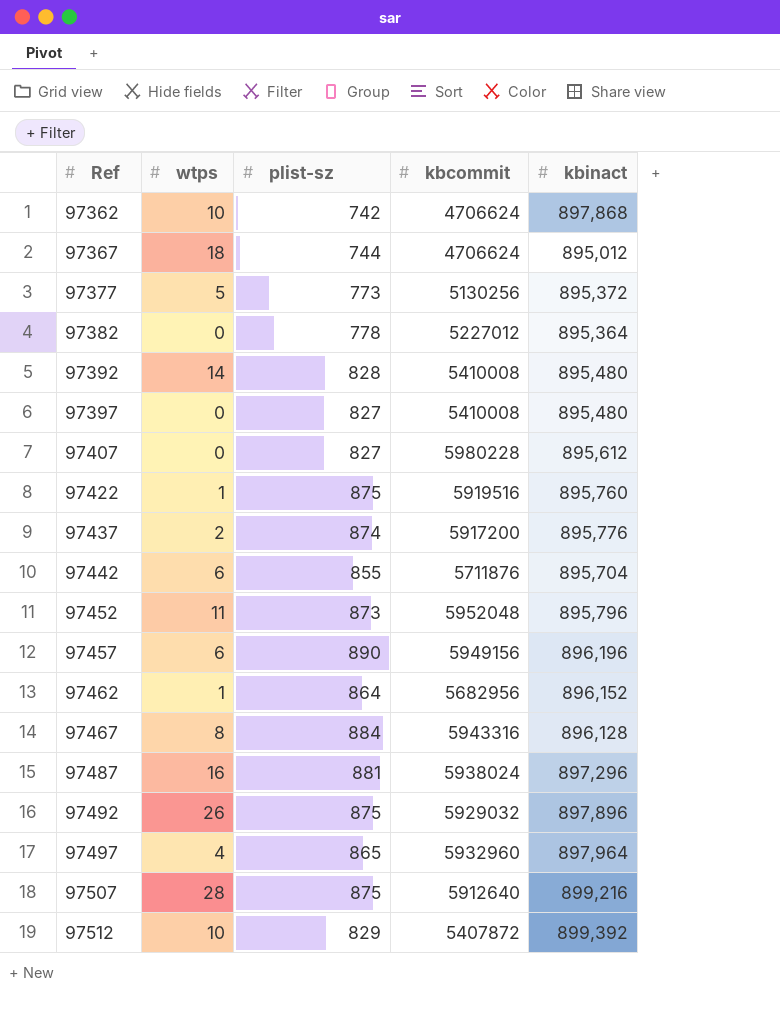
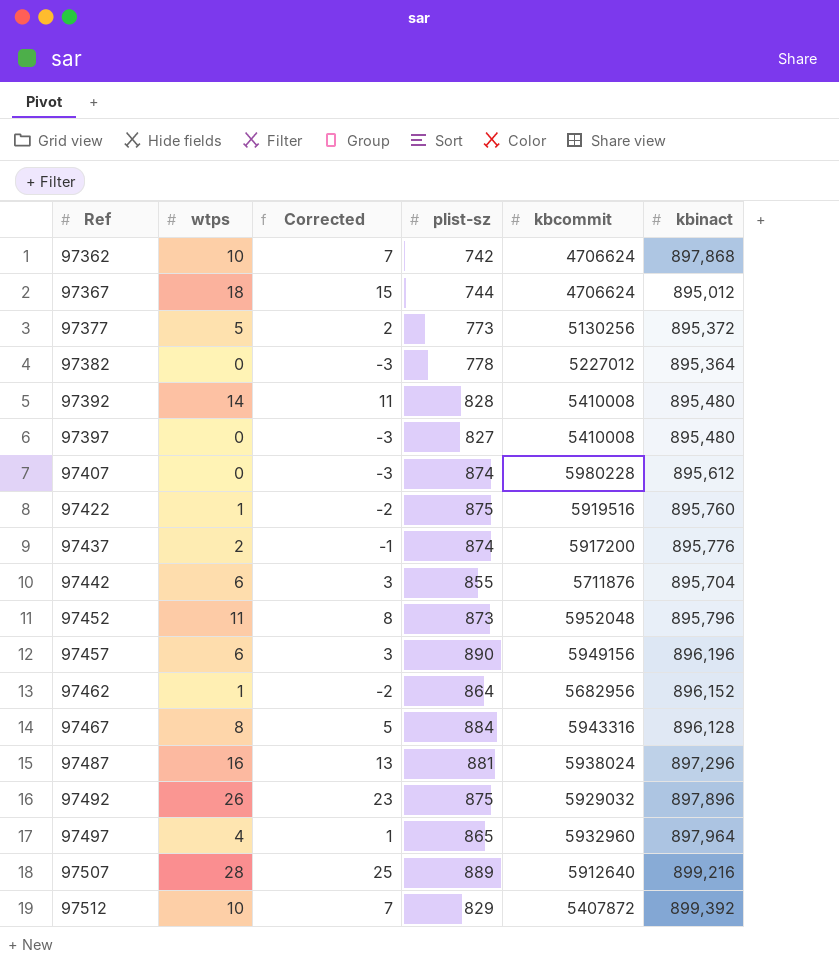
column Corrected | formula: none -> [wtps] - 3
97407 | plist-sz: 827 -> 874
97507 | plist-sz: 875 -> 889

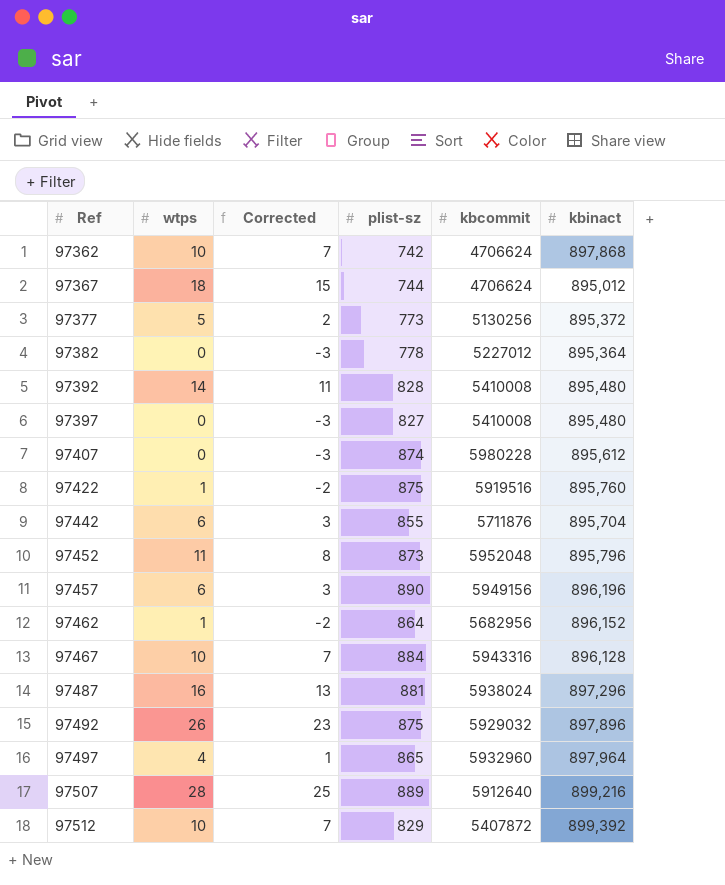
row 97437: 2 | -1 | 874 | 5917200 | 895,776 -> none
97467 | wtps: 8 -> 10
97467 | Corrected: 5 -> 7

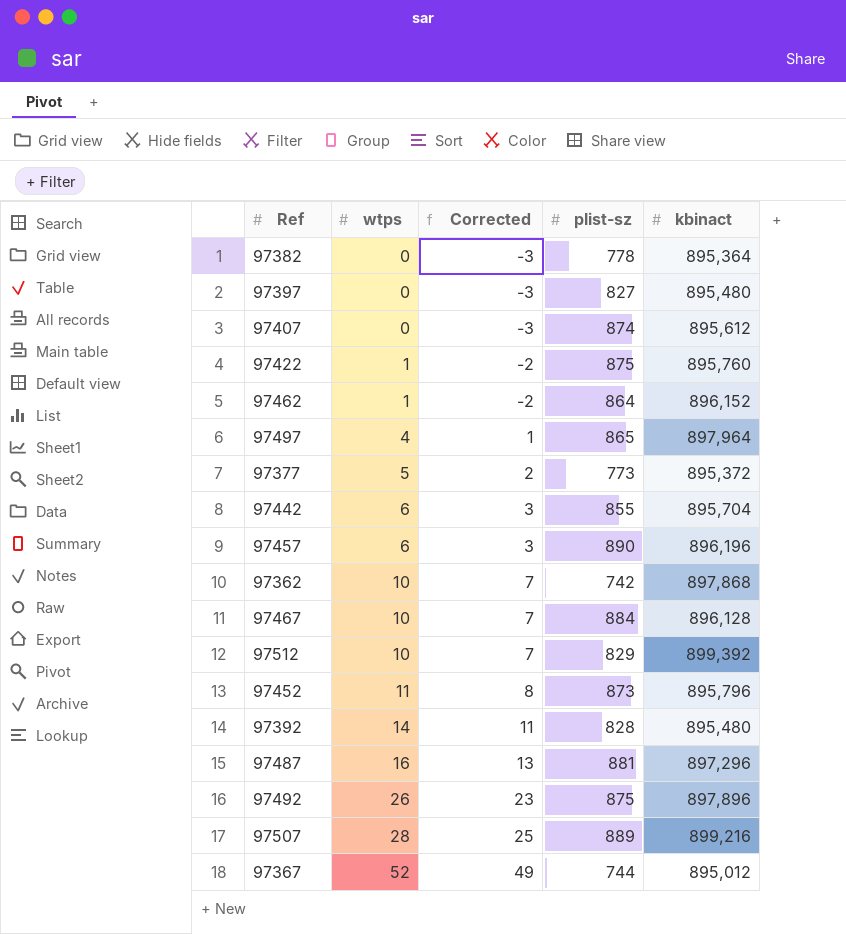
row order: Ref ascending -> wtps ascending
column kbcommit | position: 5 -> none
97367 | wtps: 18 -> 52
97367 | Corrected: 15 -> 49

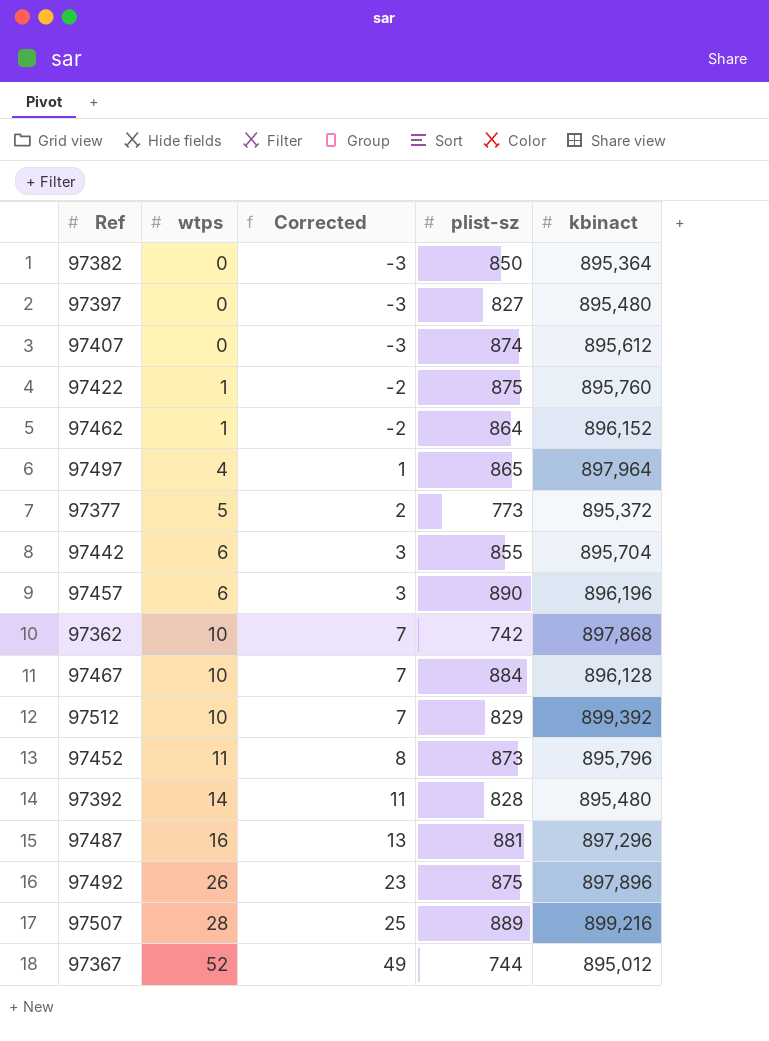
97382 | plist-sz: 778 -> 850

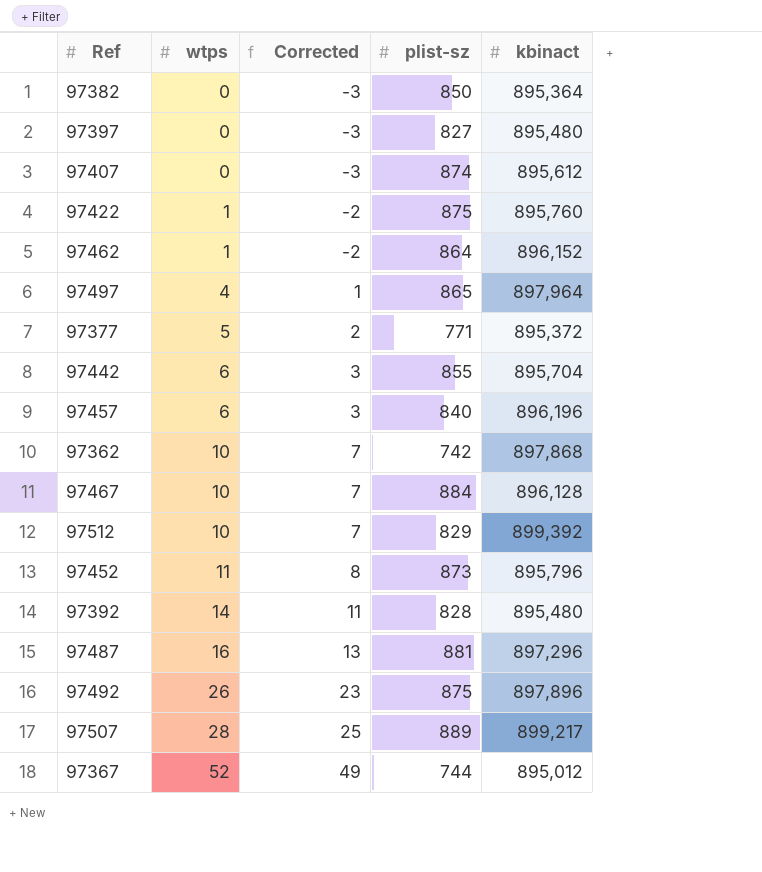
97377 | plist-sz: 773 -> 771
97457 | plist-sz: 890 -> 840
97507 | kbinact: 899,216 -> 899,217

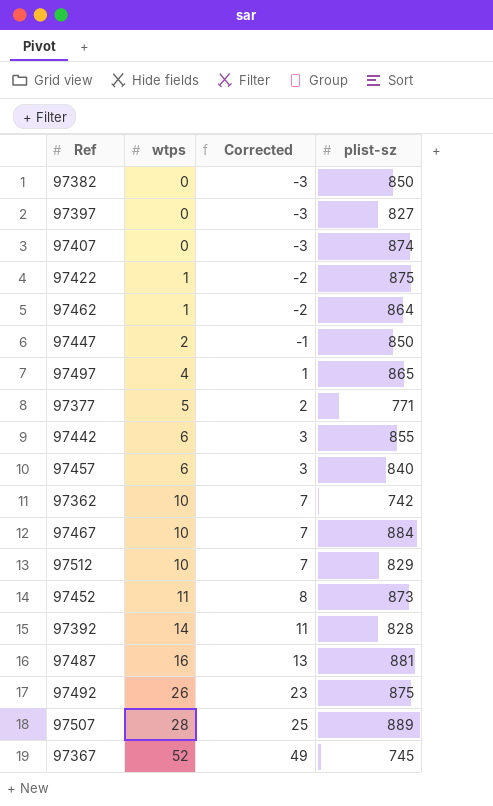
column kbinact | position: 5 -> none
row 97447: none -> 2 | -1 | 850
97367 | plist-sz: 744 -> 745

